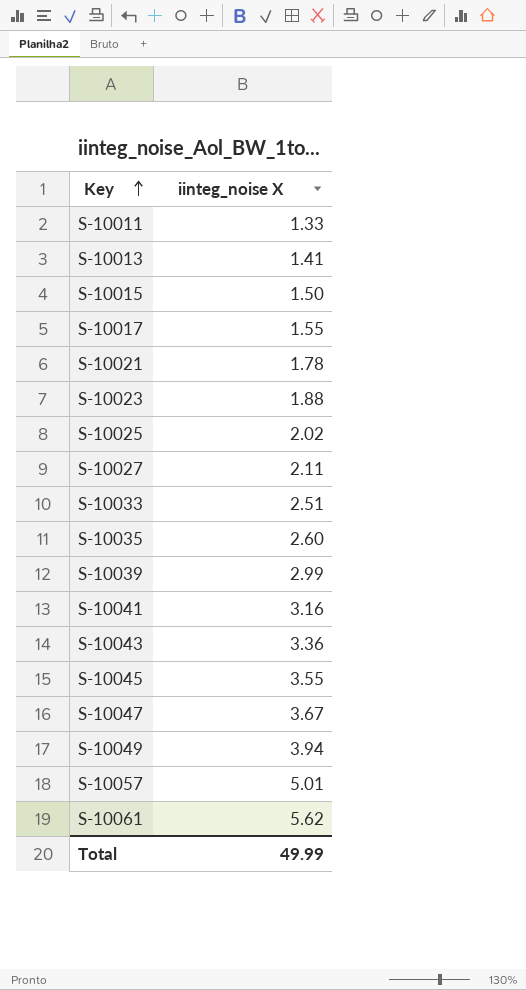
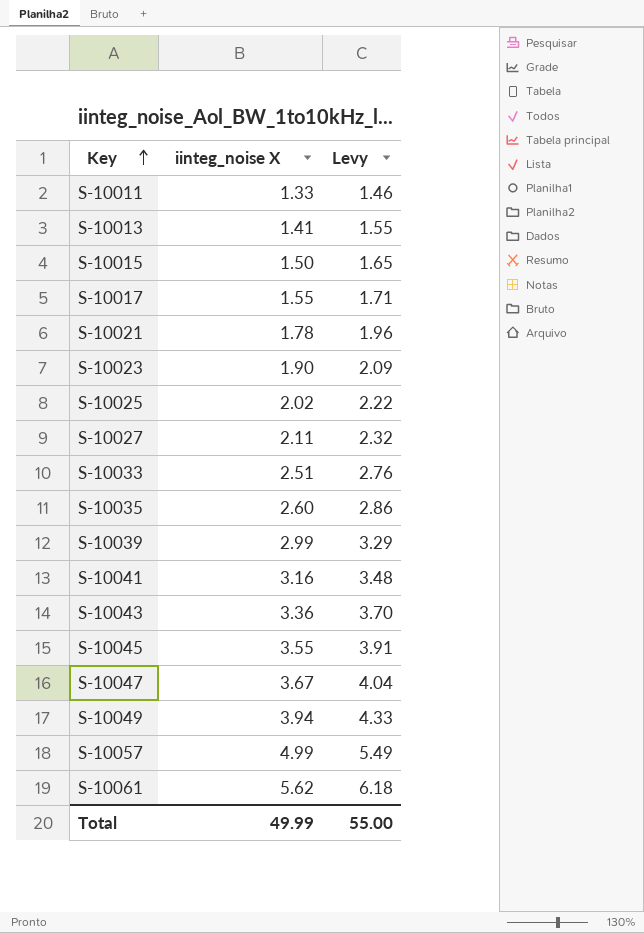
column Levy | formula: none -> [iinteg_noise X] * 1.1
S-10023 | iinteg_noise X: 1.88 -> 1.90
S-10057 | iinteg_noise X: 5.01 -> 4.99

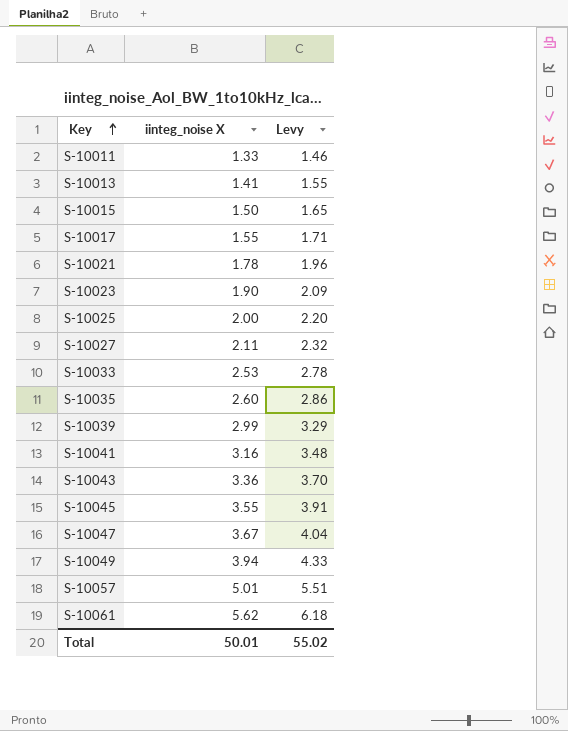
S-10025 | iinteg_noise X: 2.02 -> 2.00
S-10025 | Levy: 2.22 -> 2.20
S-10033 | iinteg_noise X: 2.51 -> 2.53
S-10033 | Levy: 2.76 -> 2.78
S-10057 | iinteg_noise X: 4.99 -> 5.01
S-10057 | Levy: 5.49 -> 5.51
Total | iinteg_noise X: 49.99 -> 50.01
Total | Levy: 55.00 -> 55.02

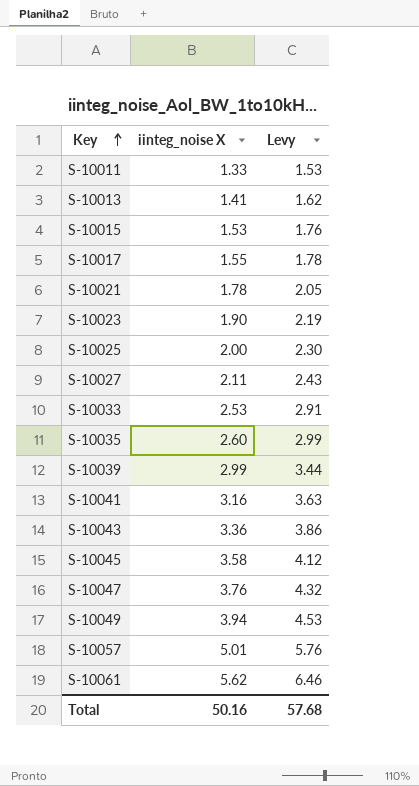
column Levy | formula: [iinteg_noise X] * 1.1 -> [iinteg_noise X] * 1.15
S-10015 | iinteg_noise X: 1.50 -> 1.53
S-10045 | iinteg_noise X: 3.55 -> 3.58
S-10047 | iinteg_noise X: 3.67 -> 3.76
Total | iinteg_noise X: 50.01 -> 50.16
Total | Levy: 55.02 -> 57.68

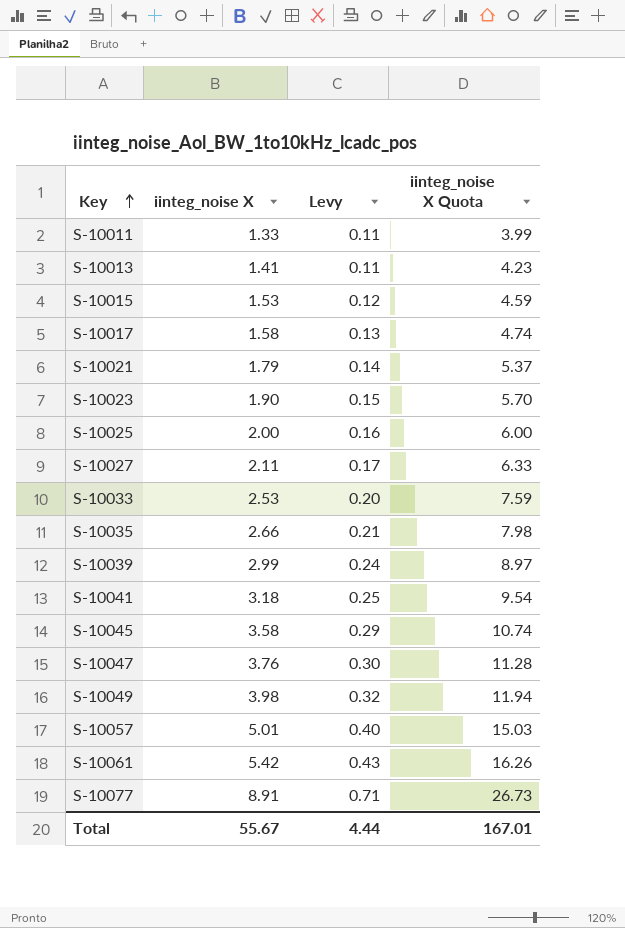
column Levy | formula: [iinteg_noise X] * 1.15 -> [iinteg_noise X] * 0.08
column iinteg_noise X Quota | formula: none -> [iinteg_noise X] * 3
row S-10043: 3.36 | 3.86 -> none
S-10017 | iinteg_noise X: 1.55 -> 1.58
S-10021 | iinteg_noise X: 1.78 -> 1.79
S-10035 | iinteg_noise X: 2.60 -> 2.66
S-10041 | iinteg_noise X: 3.16 -> 3.18
S-10049 | iinteg_noise X: 3.94 -> 3.98
S-10061 | iinteg_noise X: 5.62 -> 5.42
row S-10077: none -> 8.91 | 0.71 | 26.73
Total | iinteg_noise X: 50.16 -> 55.67
Total | Levy: 57.68 -> 4.44

